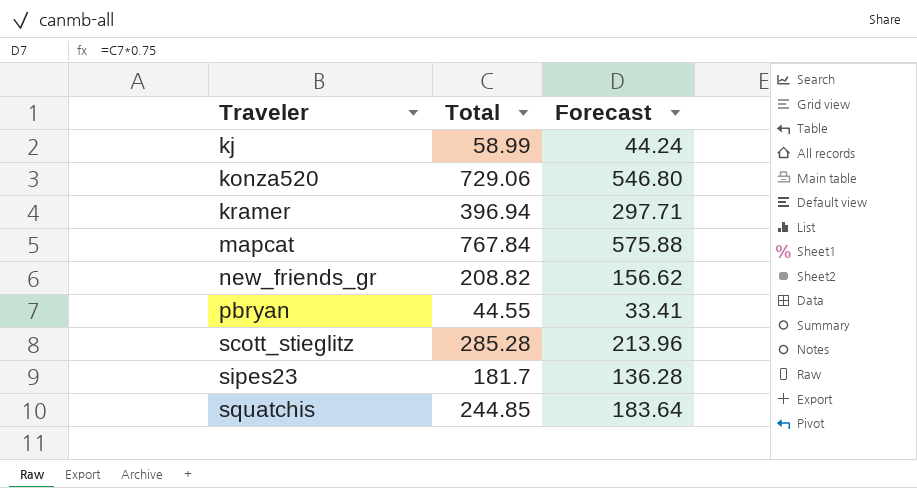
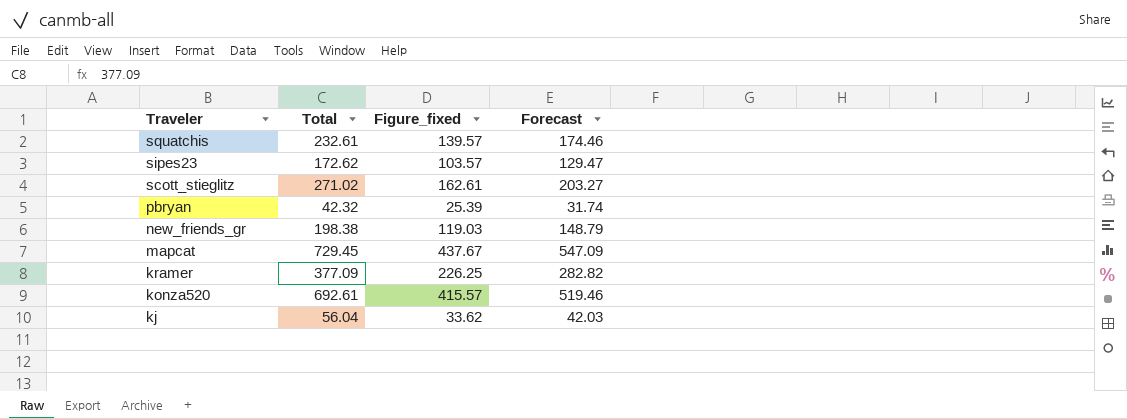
row order: Traveler ascending -> Traveler descending
column Figure_fixed | formula: none -> [Total] * 0.6
squatchis | Total: 244.85 -> 232.61
squatchis | Forecast: 183.64 -> 174.46
sipes23 | Total: 181.7 -> 172.62
sipes23 | Forecast: 136.28 -> 129.47
scott_stieglitz | Total: 285.28 -> 271.02
scott_stieglitz | Forecast: 213.96 -> 203.27
pbryan | Total: 44.55 -> 42.32
pbryan | Forecast: 33.41 -> 31.74
new_friends_gr | Total: 208.82 -> 198.38
new_friends_gr | Forecast: 156.62 -> 148.79
mapcat | Total: 767.84 -> 729.45
mapcat | Forecast: 575.88 -> 547.09
kramer | Total: 396.94 -> 377.09
kramer | Forecast: 297.71 -> 282.82
konza520 | Total: 729.06 -> 692.61
konza520 | Forecast: 546.80 -> 519.46
kj | Total: 58.99 -> 56.04
kj | Forecast: 44.24 -> 42.03

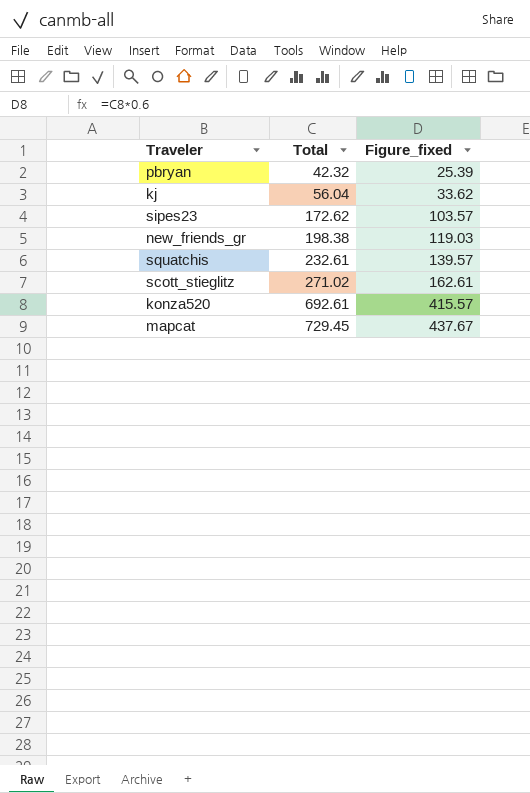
row order: Traveler descending -> Total ascending
column Forecast | formula: [Total] * 0.75 -> none
row kramer: 377.09 | 226.25 | 282.82 -> none

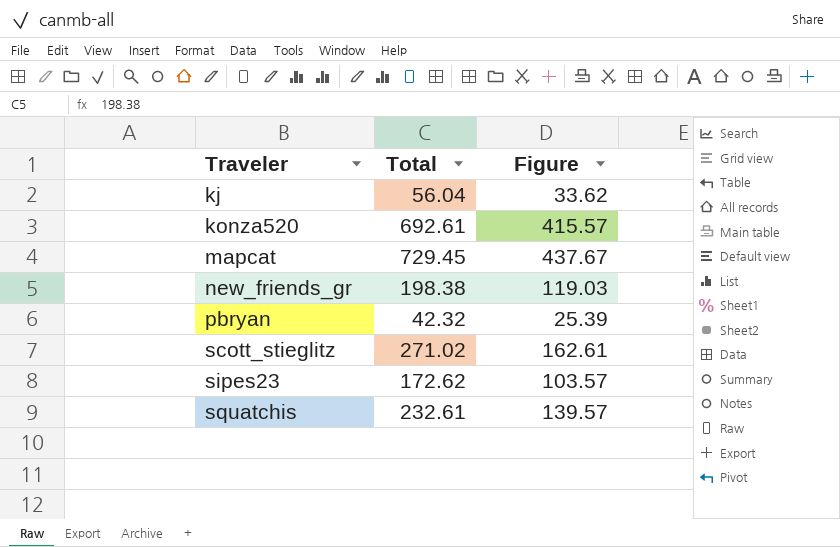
row order: Total ascending -> Traveler ascending
column name: Figure_fixed -> Figure

